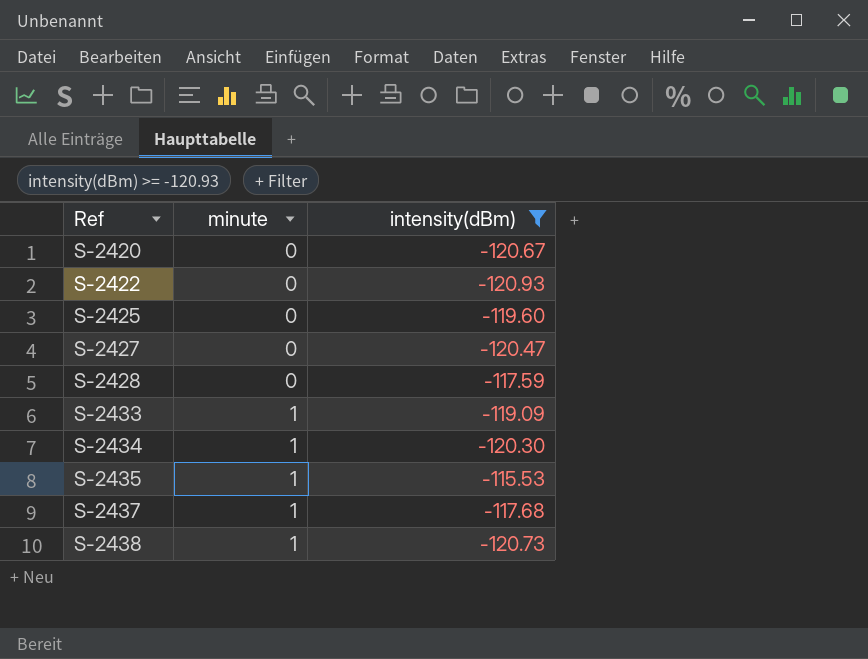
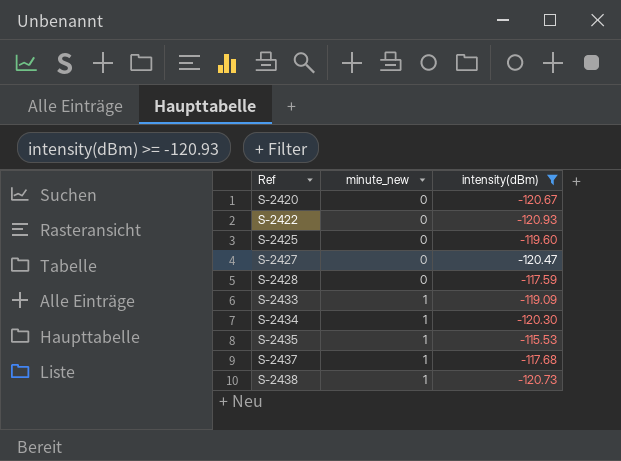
column name: minute -> minute_new

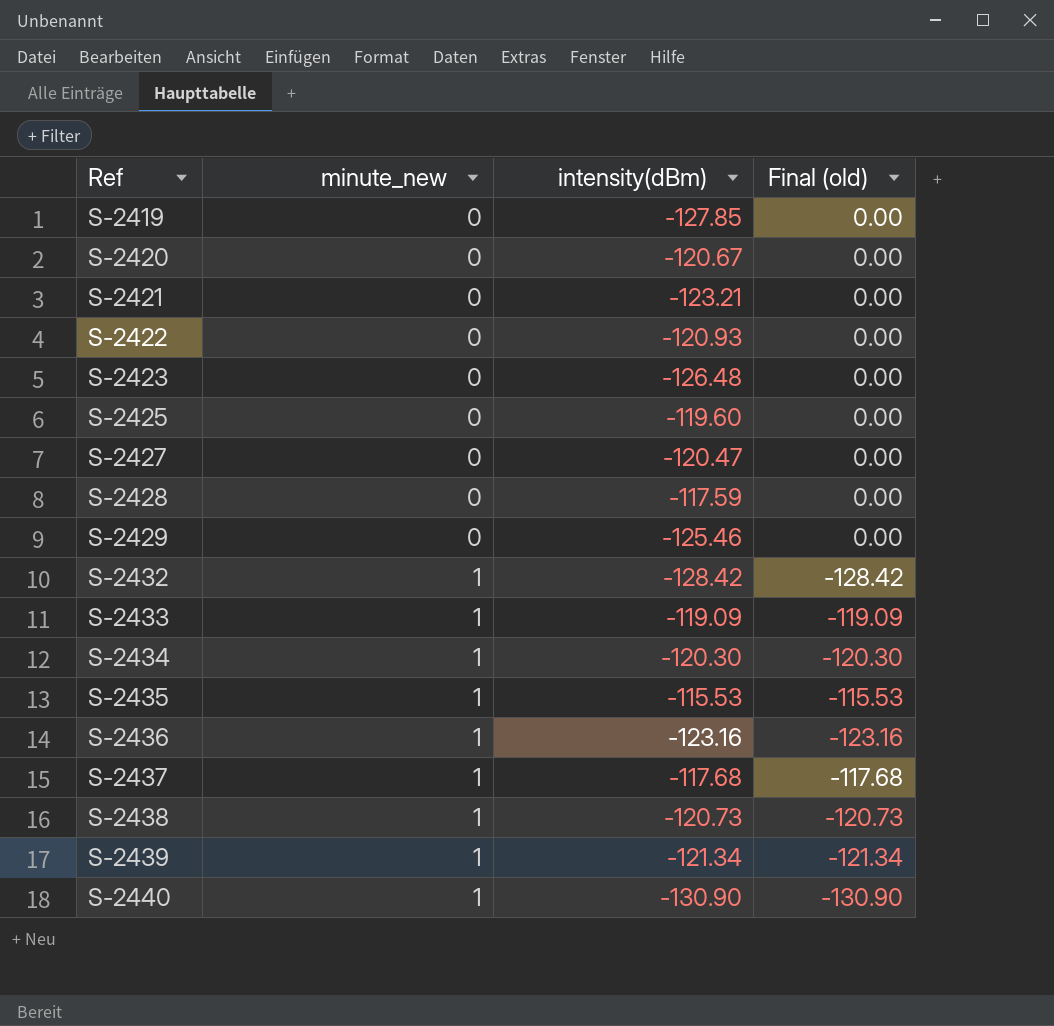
filter: intensity(dBm) >= -120.93 -> none
column Final (old) | formula: none -> [minute_new] * [intensity(dBm)]

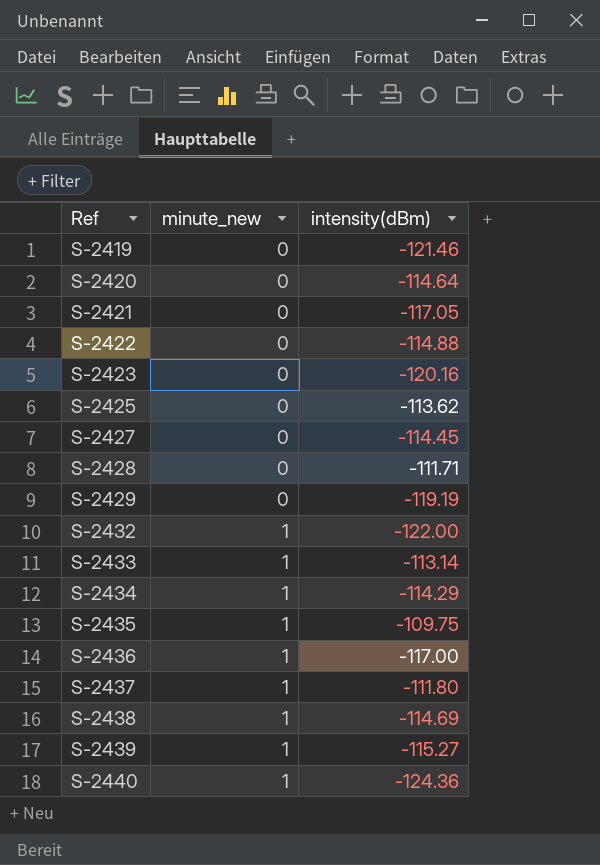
column Final (old) | formula: [minute_new] * [intensity(dBm)] -> none
S-2419 | intensity(dBm): -127.85 -> -121.46
S-2420 | intensity(dBm): -120.67 -> -114.64
S-2421 | intensity(dBm): -123.21 -> -117.05
S-2422 | intensity(dBm): -120.93 -> -114.88
S-2423 | intensity(dBm): -126.48 -> -120.16
S-2425 | intensity(dBm): -119.60 -> -113.62
S-2427 | intensity(dBm): -120.47 -> -114.45
S-2428 | intensity(dBm): -117.59 -> -111.71
S-2429 | intensity(dBm): -125.46 -> -119.19
S-2432 | intensity(dBm): -128.42 -> -122.00
S-2433 | intensity(dBm): -119.09 -> -113.14
S-2434 | intensity(dBm): -120.30 -> -114.29
S-2435 | intensity(dBm): -115.53 -> -109.75
S-2436 | intensity(dBm): -123.16 -> -117.00
S-2437 | intensity(dBm): -117.68 -> -111.80
S-2438 | intensity(dBm): -120.73 -> -114.69
S-2439 | intensity(dBm): -121.34 -> -115.27
S-2440 | intensity(dBm): -130.90 -> -124.36

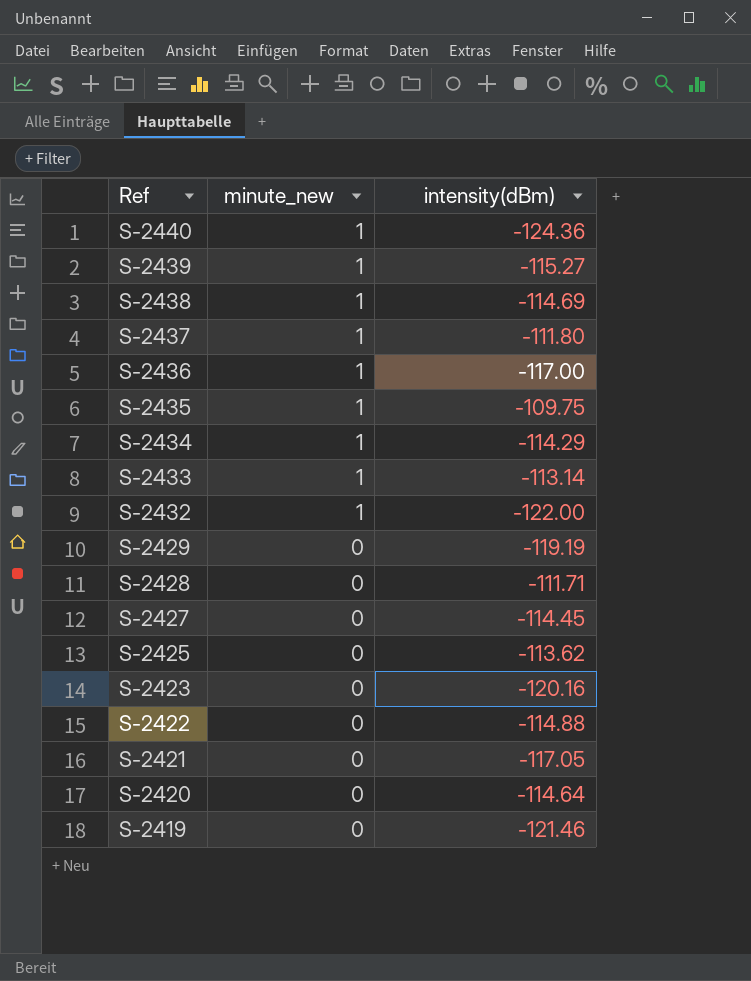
row order: Ref ascending -> Ref descending

